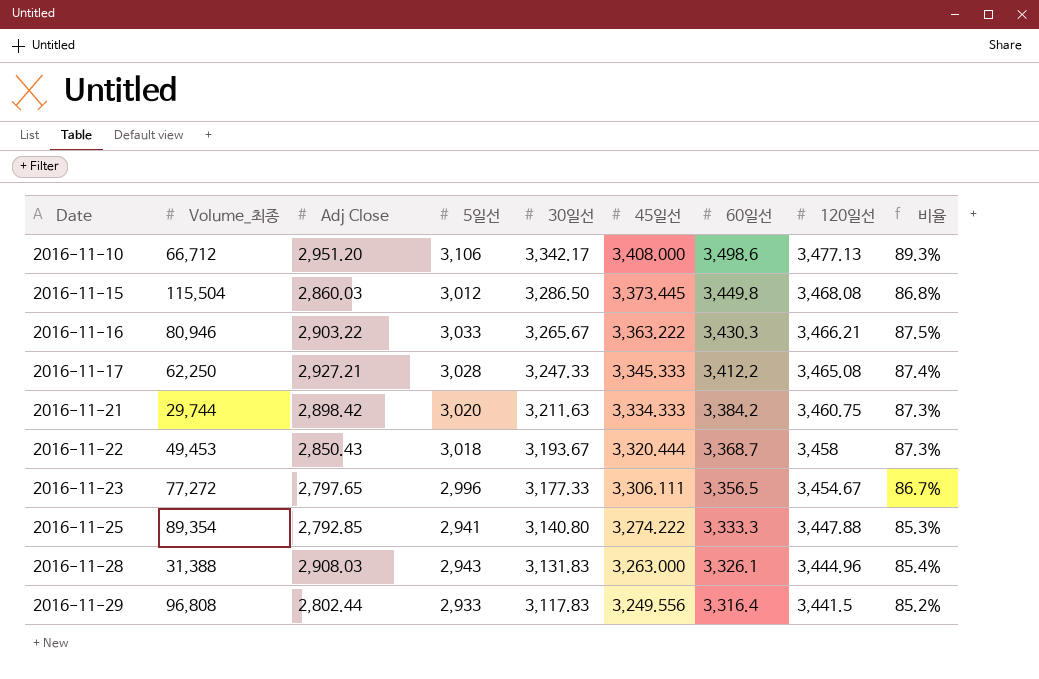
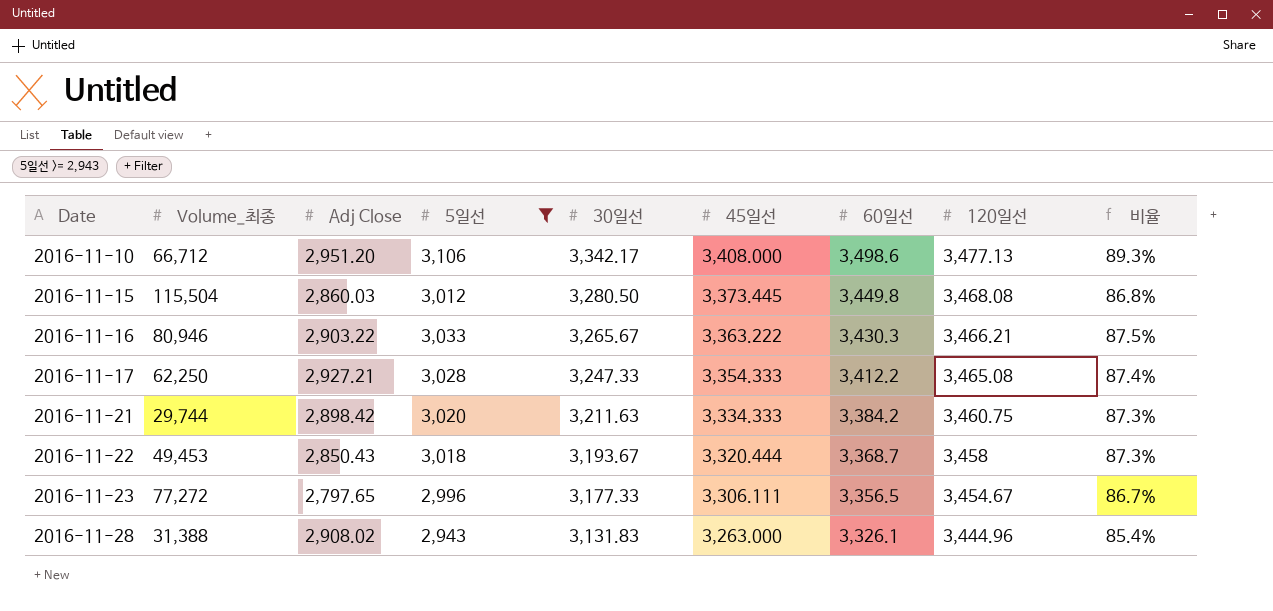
filter: none -> 5일선 >= 2,943
2016-11-15 | 30일선: 3,286.50 -> 3,280.50
2016-11-17 | 45일선: 3,345.333 -> 3,354.333
2016-11-28 | Adj Close: 2,908.03 -> 2,908.02

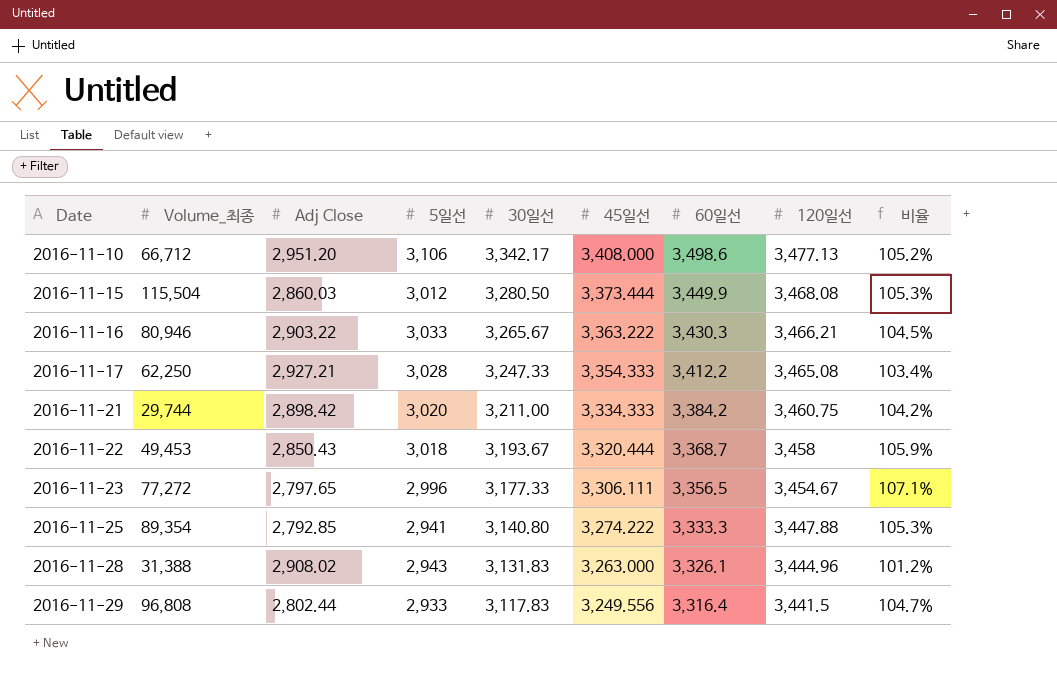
filter: 5일선 >= 2,943 -> none
column 비율 | formula: [5일선] / [120일선] -> [5일선] / [Adj Close]
2016-11-15 | 45일선: 3,373.445 -> 3,373.444
2016-11-15 | 60일선: 3,449.8 -> 3,449.9
2016-11-21 | 30일선: 3,211.63 -> 3,211.00

